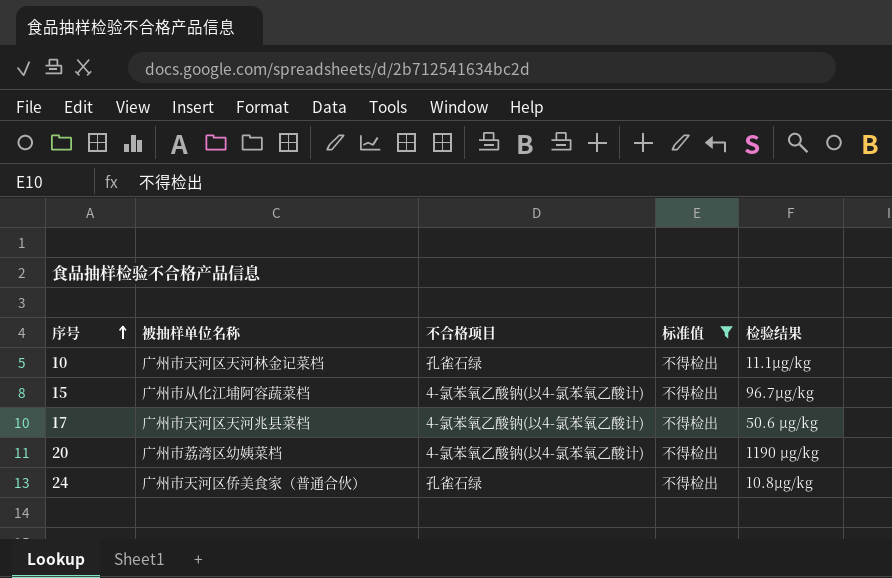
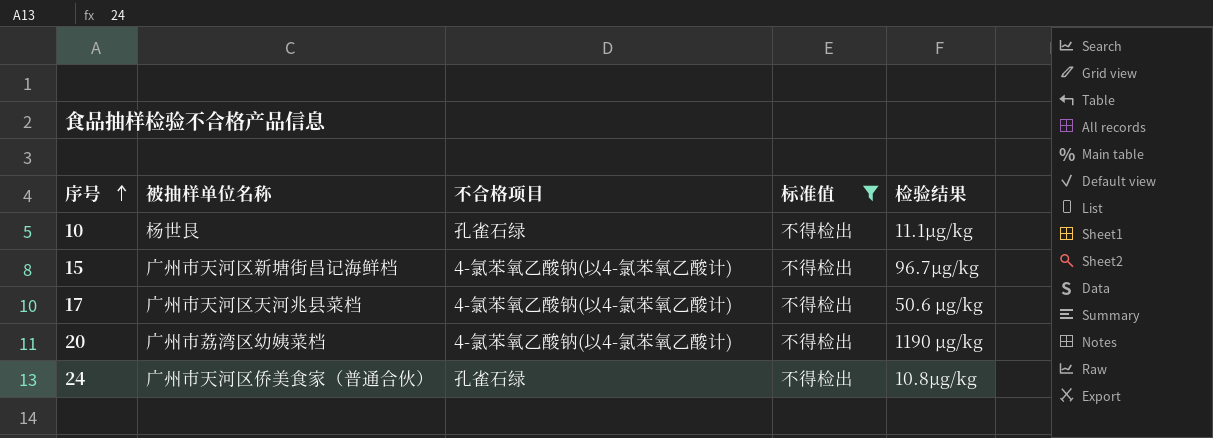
10 | 被抽样单位名称: 广州市天河区天河林金记菜档 -> 杨世艮
15 | 被抽样单位名称: 广州市从化江埔阿容蔬菜档 -> 广州市天河区新塘街昌记海鲜档

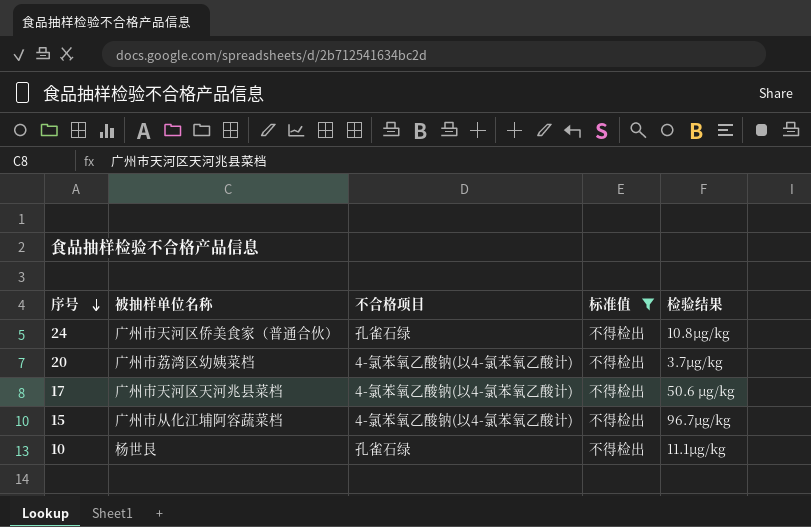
row order: 序号 ascending -> 序号 descending
20 | 检验结果: 1190 μg/kg -> 3.7μg/kg
15 | 被抽样单位名称: 广州市天河区新塘街昌记海鲜档 -> 广州市从化江埔阿容蔬菜档

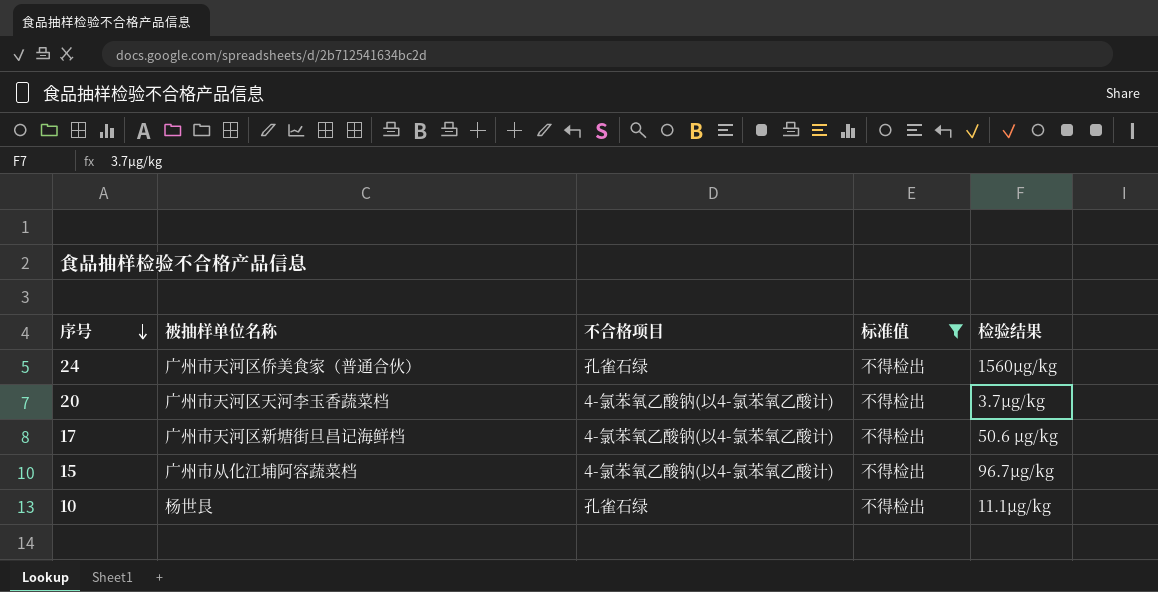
24 | 检验结果: 10.8μg/kg -> 1560μg/kg
20 | 被抽样单位名称: 广州市荔湾区幼姨菜档 -> 广州市天河区天河李玉香蔬菜档
17 | 被抽样单位名称: 广州市天河区天河兆县菜档 -> 广州市天河区新塘街旦昌记海鲜档

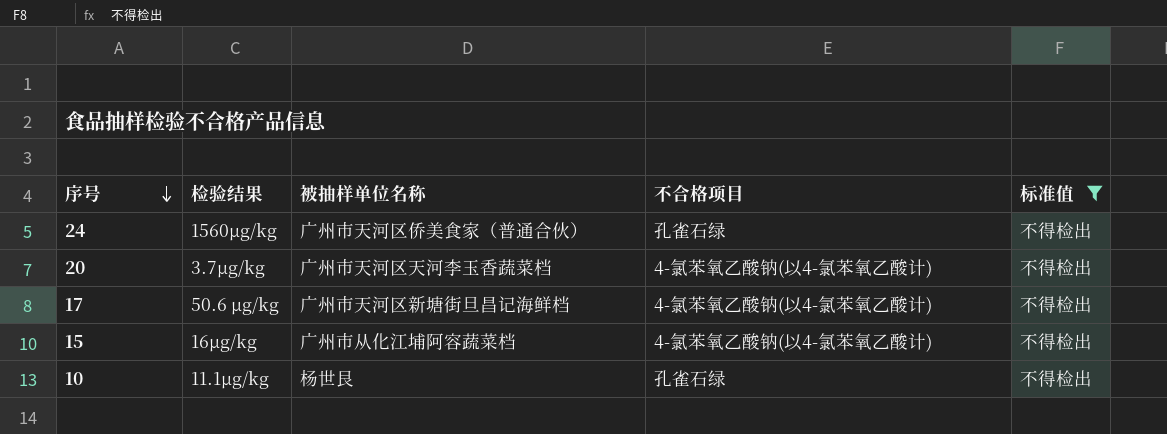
column 检验结果 | position: 5 -> 2
15 | 检验结果: 96.7μg/kg -> 16μg/kg

